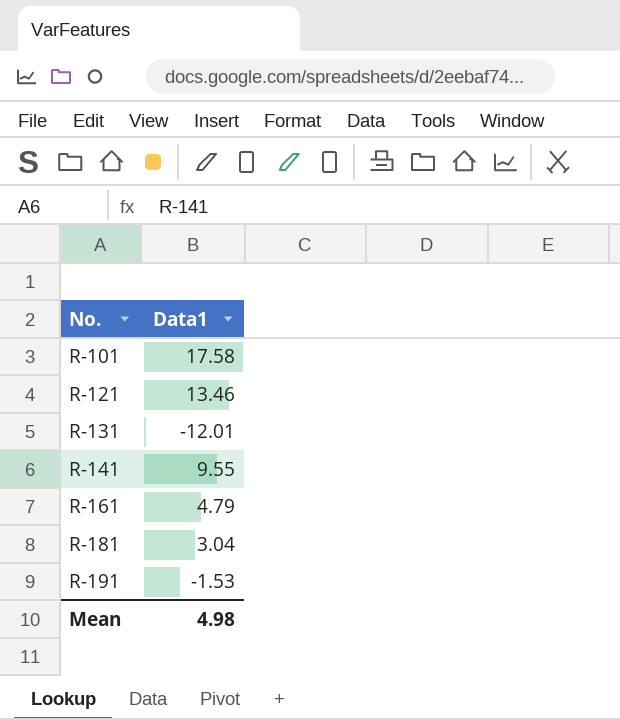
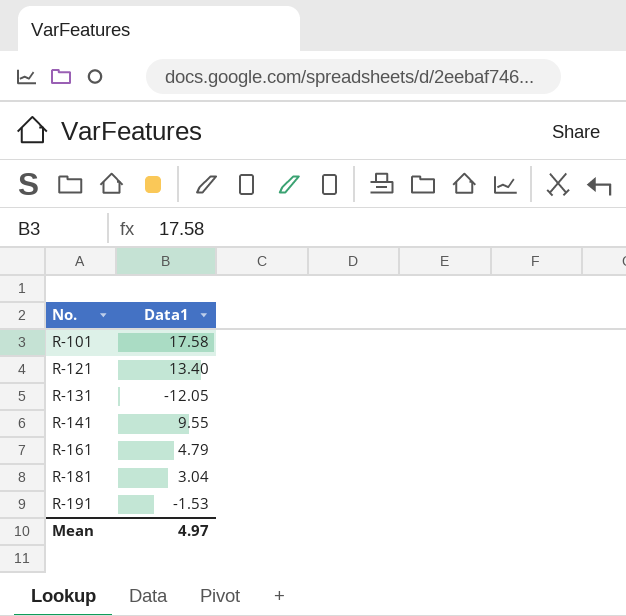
R-121 | Data1: 13.46 -> 13.40
R-131 | Data1: -12.01 -> -12.05
Mean | Data1: 4.98 -> 4.97

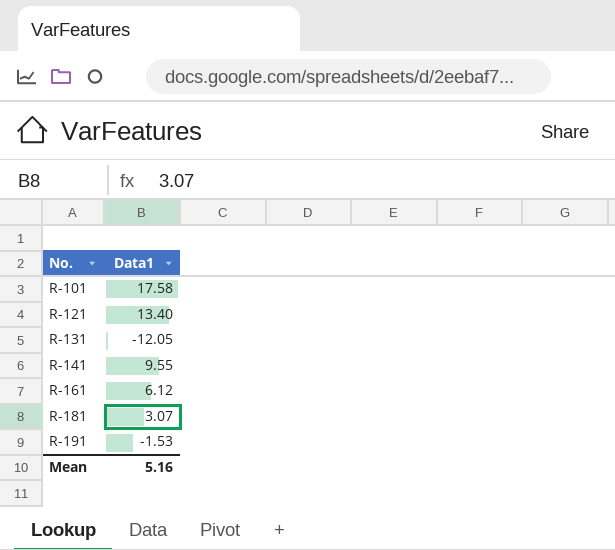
R-161 | Data1: 4.79 -> 6.12
R-181 | Data1: 3.04 -> 3.07
Mean | Data1: 4.97 -> 5.16

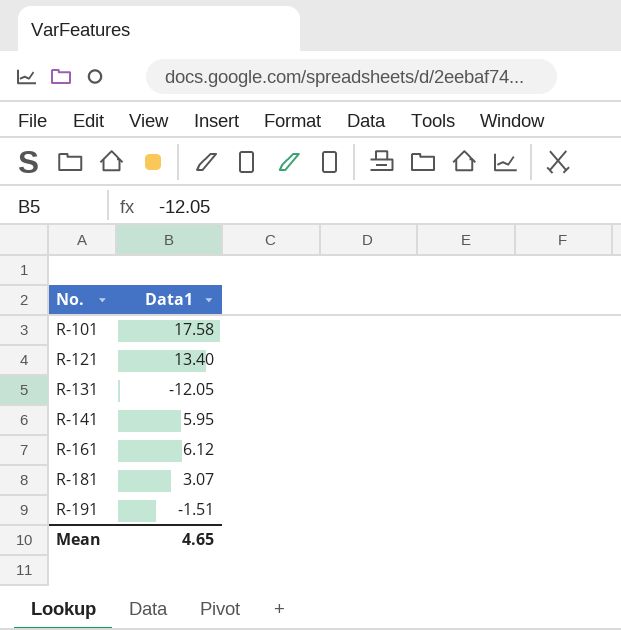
R-141 | Data1: 9.55 -> 5.95
R-191 | Data1: -1.53 -> -1.51
Mean | Data1: 5.16 -> 4.65

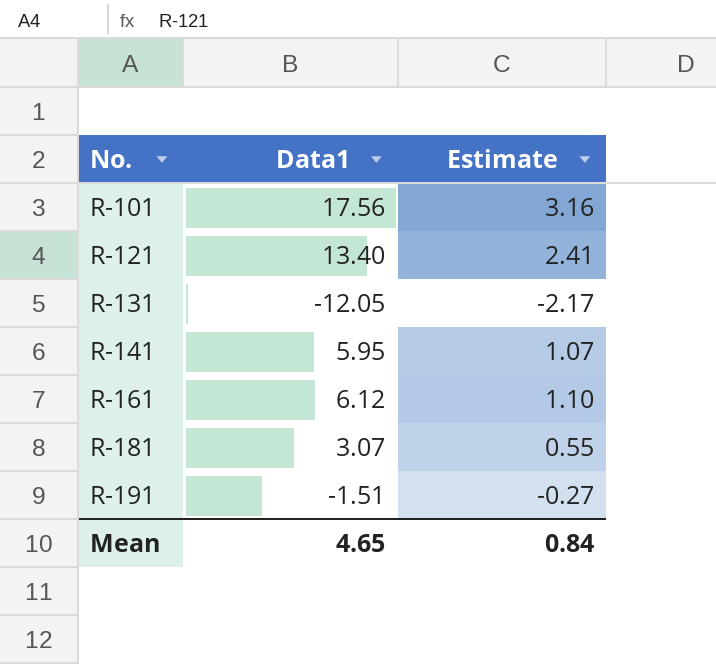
column Estimate | formula: none -> [Data1] * 0.18
R-101 | Data1: 17.58 -> 17.56

